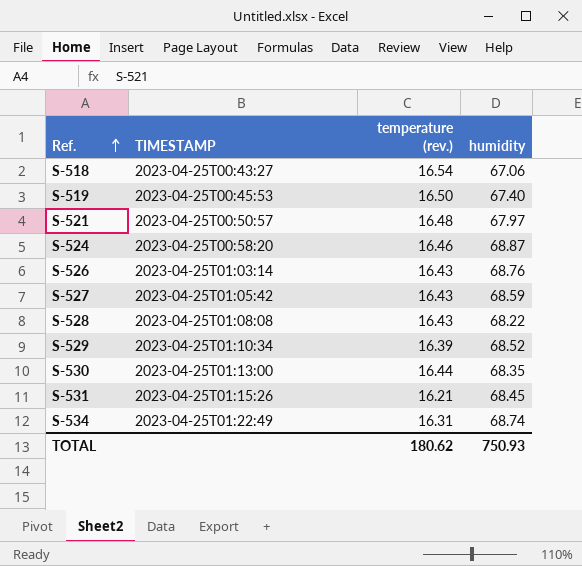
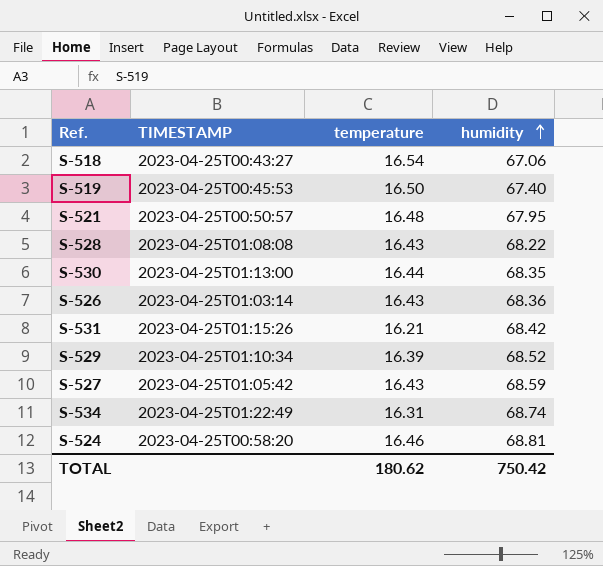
row order: Ref. ascending -> humidity ascending
column name: temperature (rev.) -> temperature
S-521 | humidity: 67.97 -> 67.95
S-526 | humidity: 68.76 -> 68.36
S-531 | humidity: 68.45 -> 68.42
S-524 | humidity: 68.87 -> 68.81
TOTAL | humidity: 750.93 -> 750.42

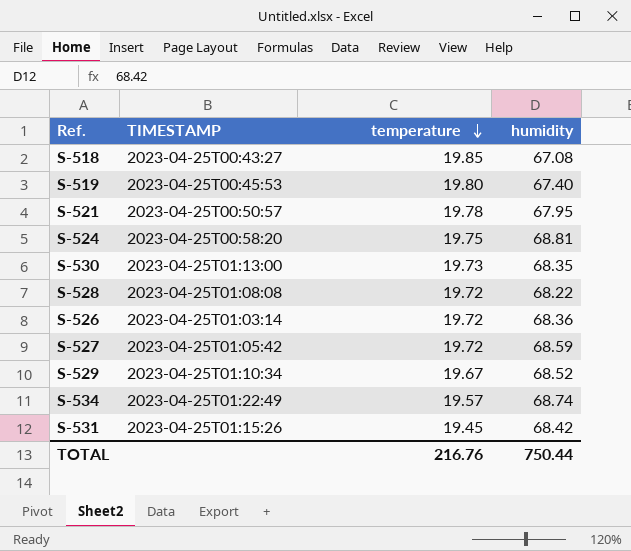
row order: humidity ascending -> temperature descending
S-518 | temperature: 16.54 -> 19.85
S-518 | humidity: 67.06 -> 67.08
S-519 | temperature: 16.50 -> 19.80
S-521 | temperature: 16.48 -> 19.78
S-524 | temperature: 16.46 -> 19.75
S-530 | temperature: 16.44 -> 19.73
S-528 | temperature: 16.43 -> 19.72
S-526 | temperature: 16.43 -> 19.72
S-527 | temperature: 16.43 -> 19.72
S-529 | temperature: 16.39 -> 19.67
S-534 | temperature: 16.31 -> 19.57
S-531 | temperature: 16.21 -> 19.45
TOTAL | temperature: 180.62 -> 216.76
TOTAL | humidity: 750.42 -> 750.44

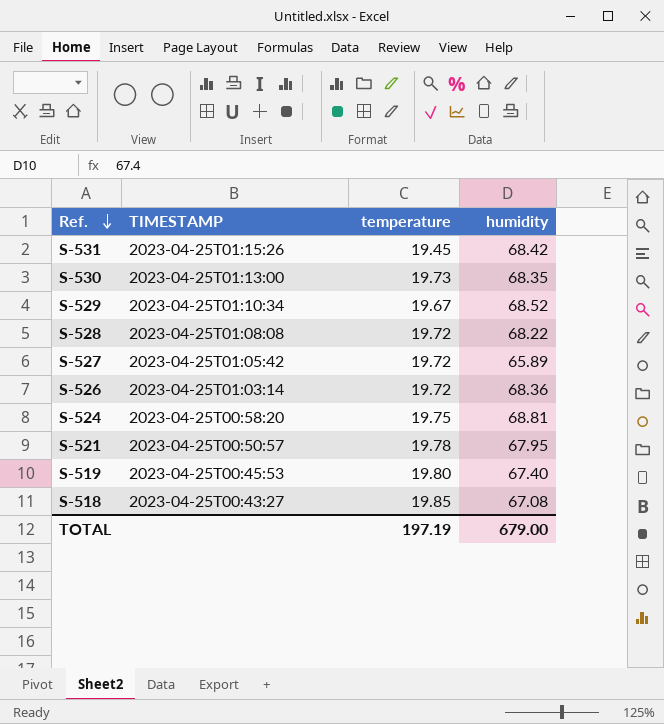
row order: temperature descending -> Ref. descending
row S-534: 2023-04-25T01:22:49 | 19.57 | 68.74 -> none
S-527 | humidity: 68.59 -> 65.89
TOTAL | temperature: 216.76 -> 197.19
TOTAL | humidity: 750.44 -> 679.00

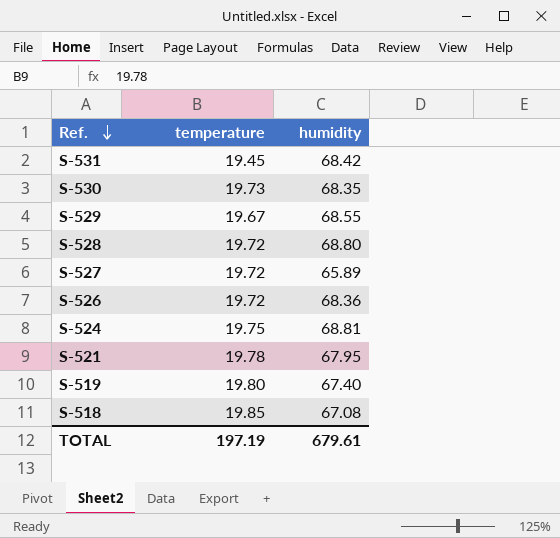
column TIMESTAMP | position: 2 -> none
S-529 | humidity: 68.52 -> 68.55
S-528 | humidity: 68.22 -> 68.80
TOTAL | humidity: 679.00 -> 679.61

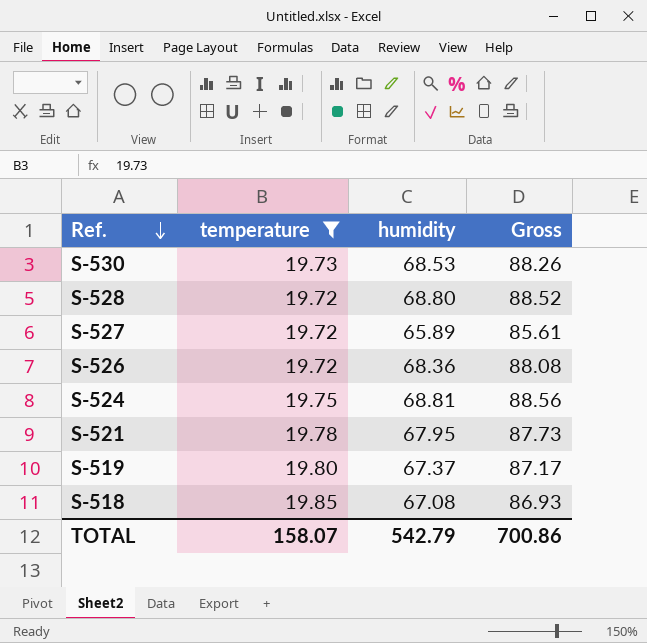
filter: none -> temperature >= 19.72
column Gross | formula: none -> [temperature] + [humidity]
S-530 | humidity: 68.35 -> 68.53
S-519 | humidity: 67.40 -> 67.37
TOTAL | temperature: 197.19 -> 158.07
TOTAL | humidity: 679.61 -> 542.79

